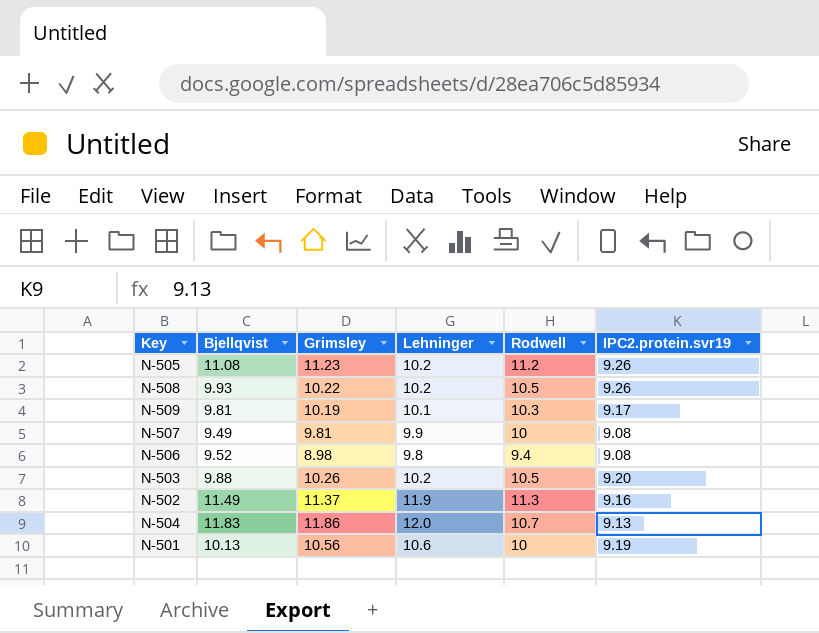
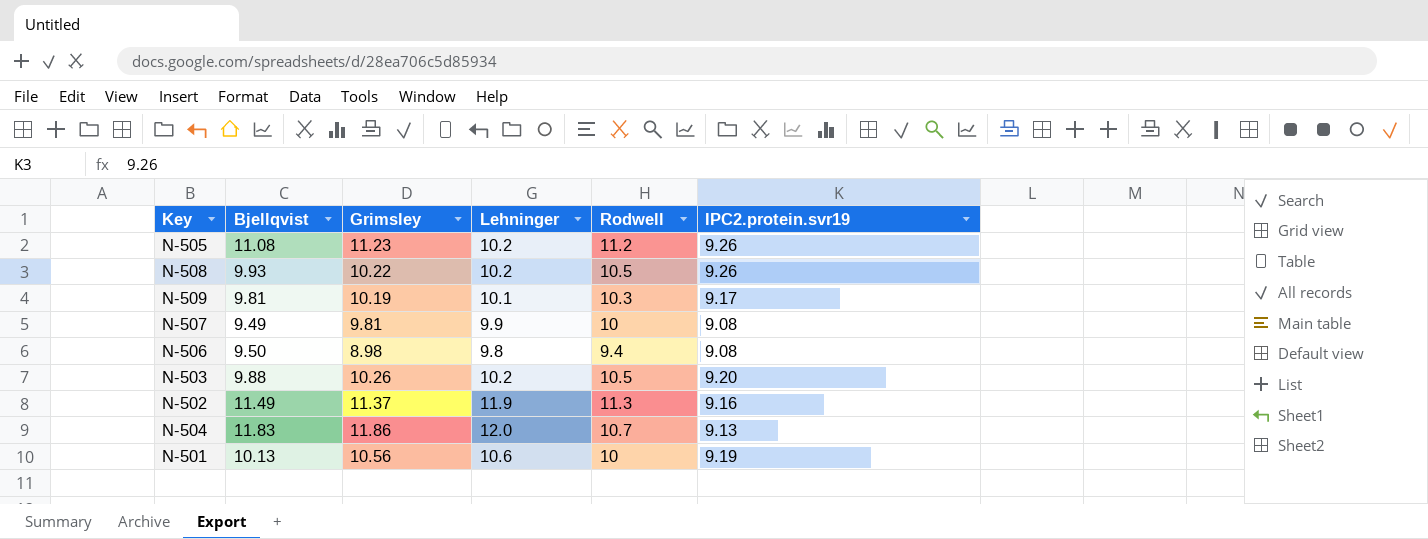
N-506 | Bjellqvist: 9.52 -> 9.50

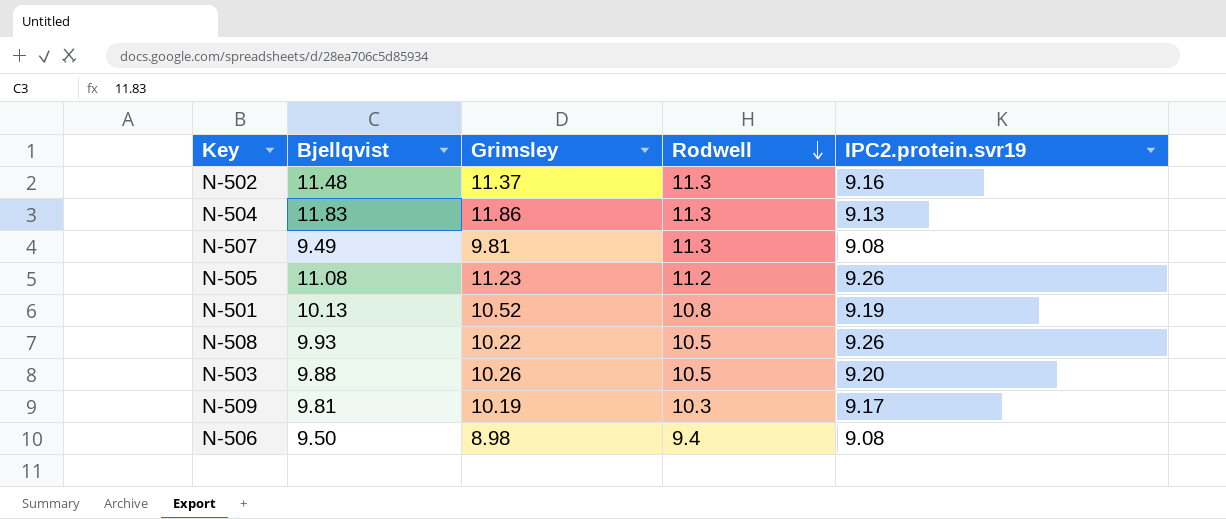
row order: none -> Rodwell descending
column Lehninger | position: 4 -> none
N-502 | Bjellqvist: 11.49 -> 11.48
N-504 | Rodwell: 10.7 -> 11.3
N-507 | Rodwell: 10 -> 11.3
N-501 | Grimsley: 10.56 -> 10.52
N-501 | Rodwell: 10 -> 10.8

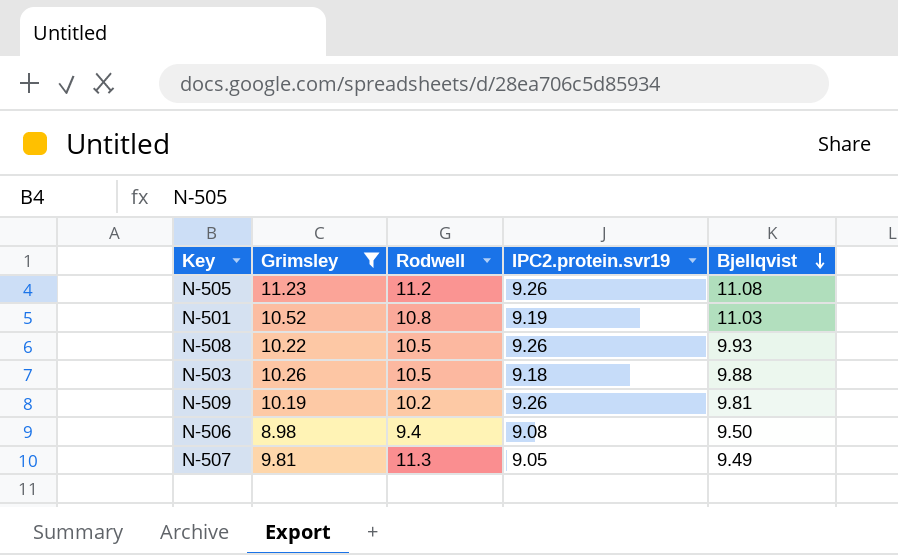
filter: none -> Grimsley <= 11.23
row order: Rodwell descending -> Bjellqvist descending
column Bjellqvist | position: 2 -> 5
N-501 | Bjellqvist: 10.13 -> 11.03
N-503 | IPC2.protein.svr19: 9.20 -> 9.18
N-509 | Rodwell: 10.3 -> 10.2
N-509 | IPC2.protein.svr19: 9.17 -> 9.26
N-507 | IPC2.protein.svr19: 9.08 -> 9.05

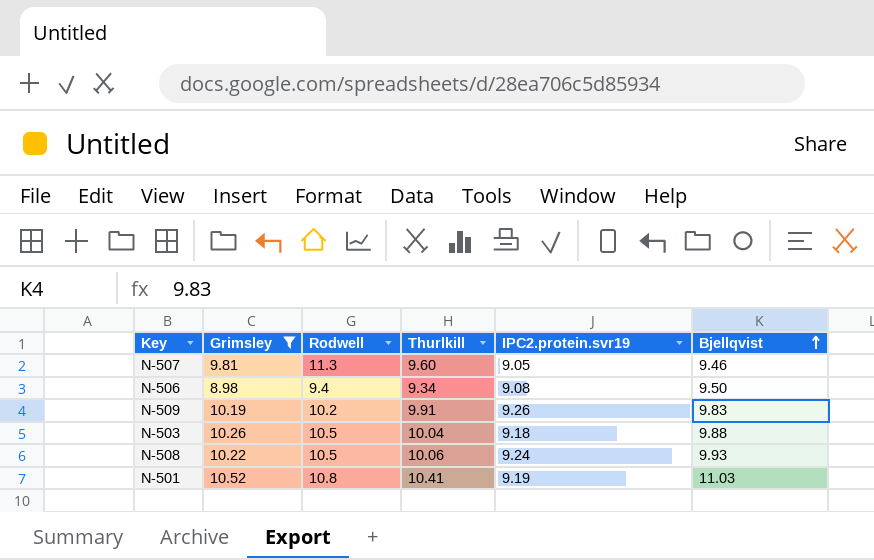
row order: Bjellqvist descending -> Bjellqvist ascending
column Thurlkill | position: none -> 4
row N-505: 11.23 | 11.2 | 9.26 | 11.08 -> none
N-507 | Bjellqvist: 9.49 -> 9.46
N-509 | Bjellqvist: 9.81 -> 9.83
N-508 | IPC2.protein.svr19: 9.26 -> 9.24

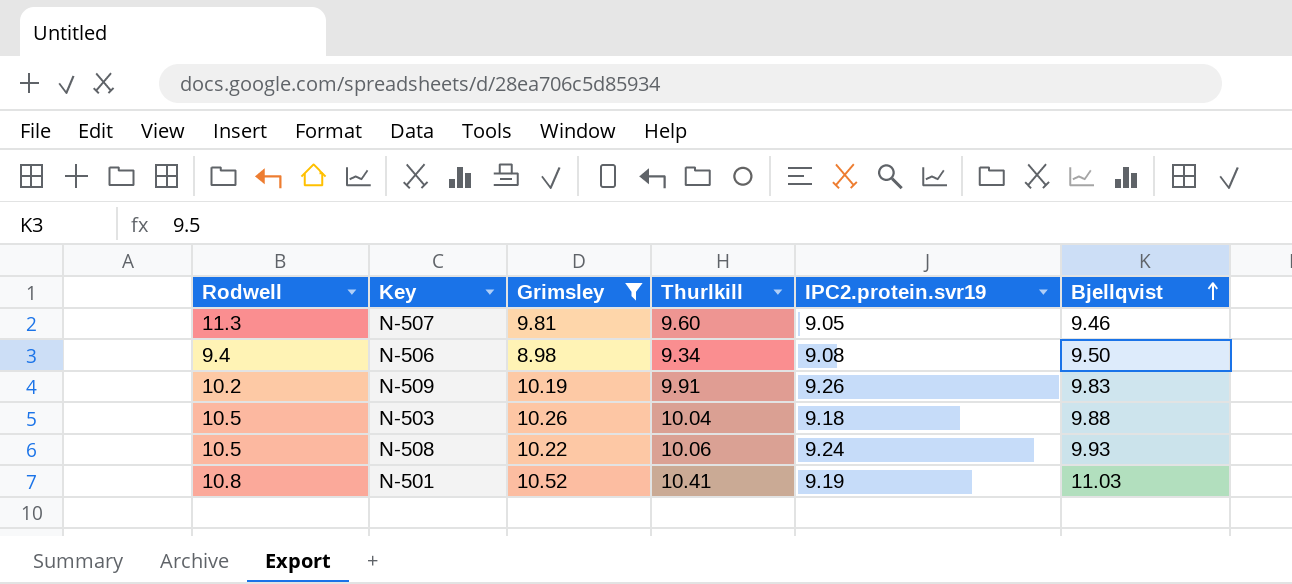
column Rodwell | position: 3 -> 1

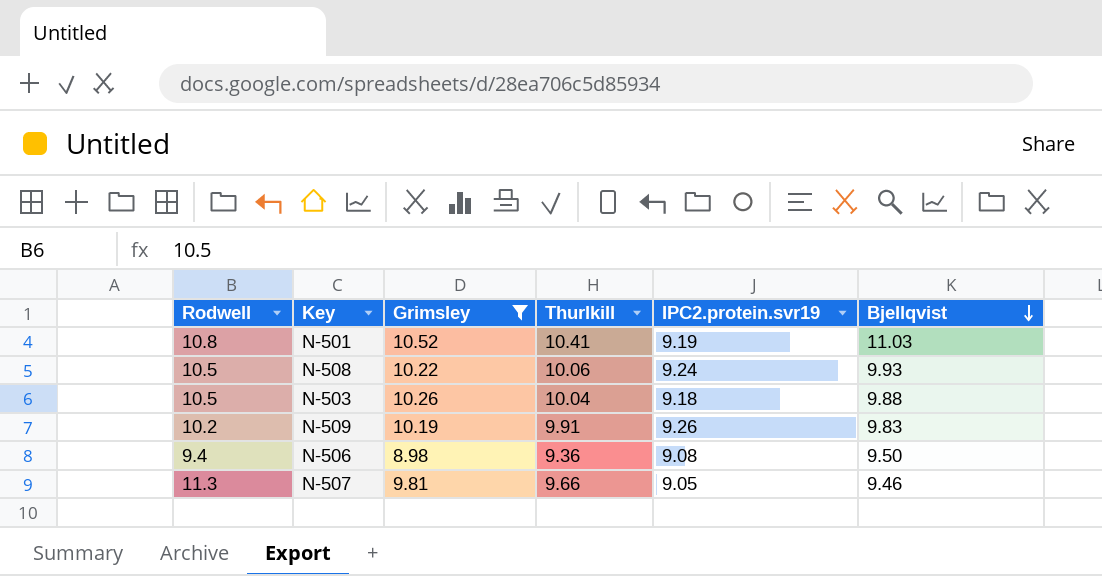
row order: Bjellqvist ascending -> Bjellqvist descending
N-506 | Thurlkill: 9.34 -> 9.36
N-507 | Thurlkill: 9.60 -> 9.66

